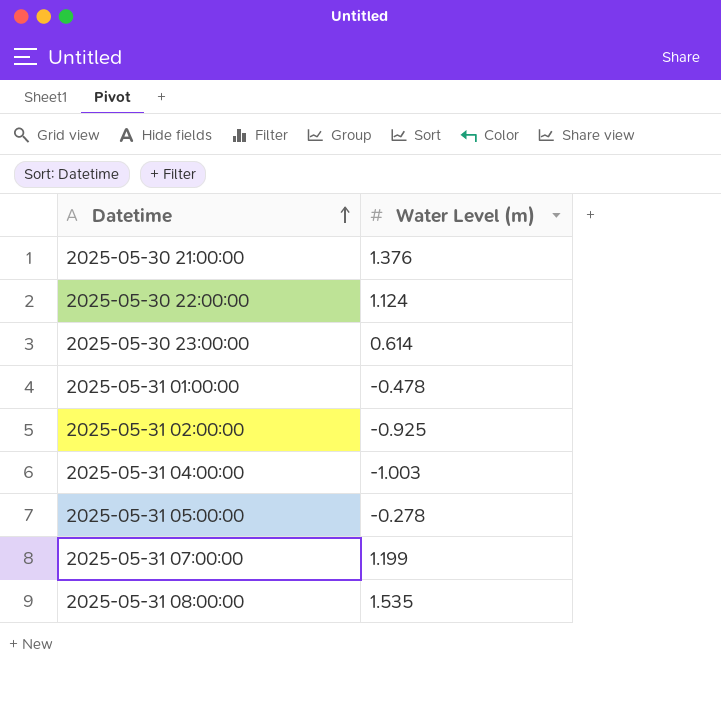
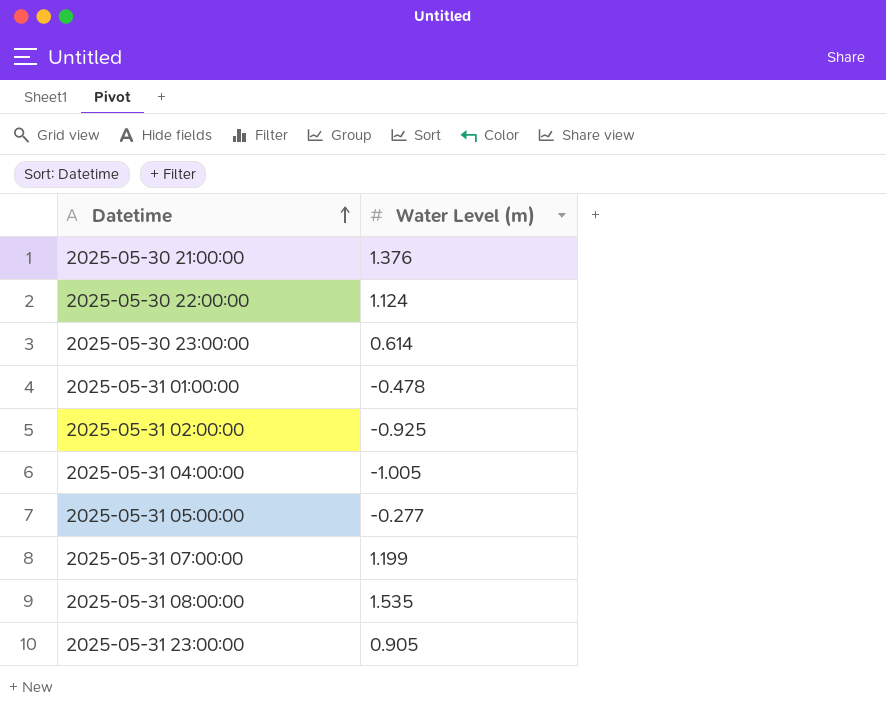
2025-05-31 04:00:00 | Water Level (m): -1.003 -> -1.005
2025-05-31 05:00:00 | Water Level (m): -0.278 -> -0.277
row 2025-05-31 23:00:00: none -> 0.905

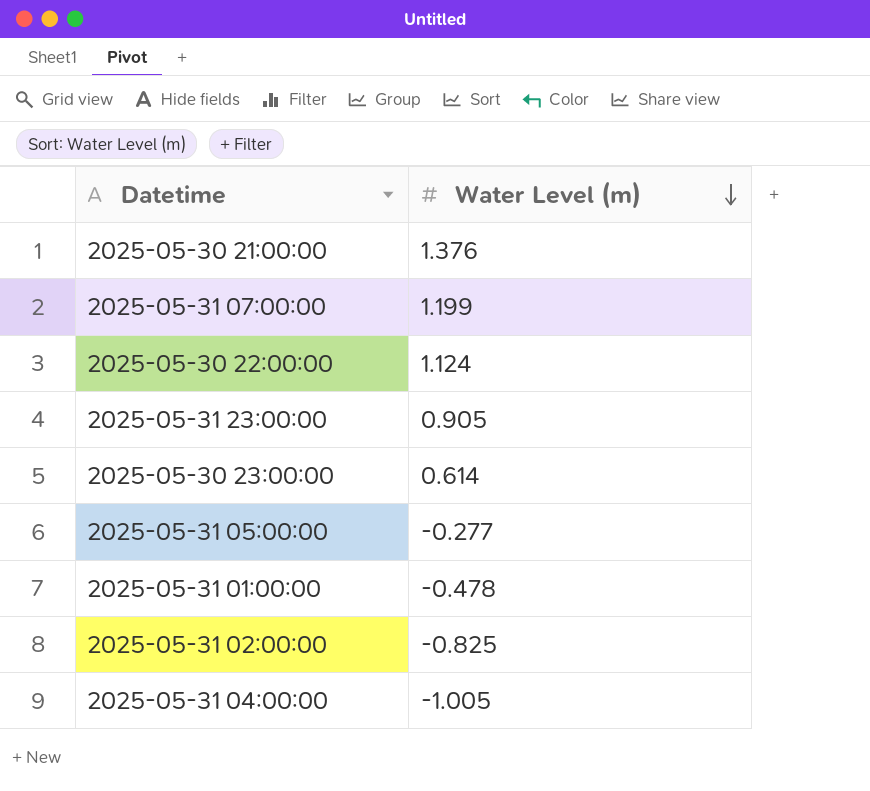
row order: Datetime ascending -> Water Level (m) descending
row 2025-05-31 08:00:00: 1.535 -> none
2025-05-31 02:00:00 | Water Level (m): -0.925 -> -0.825

